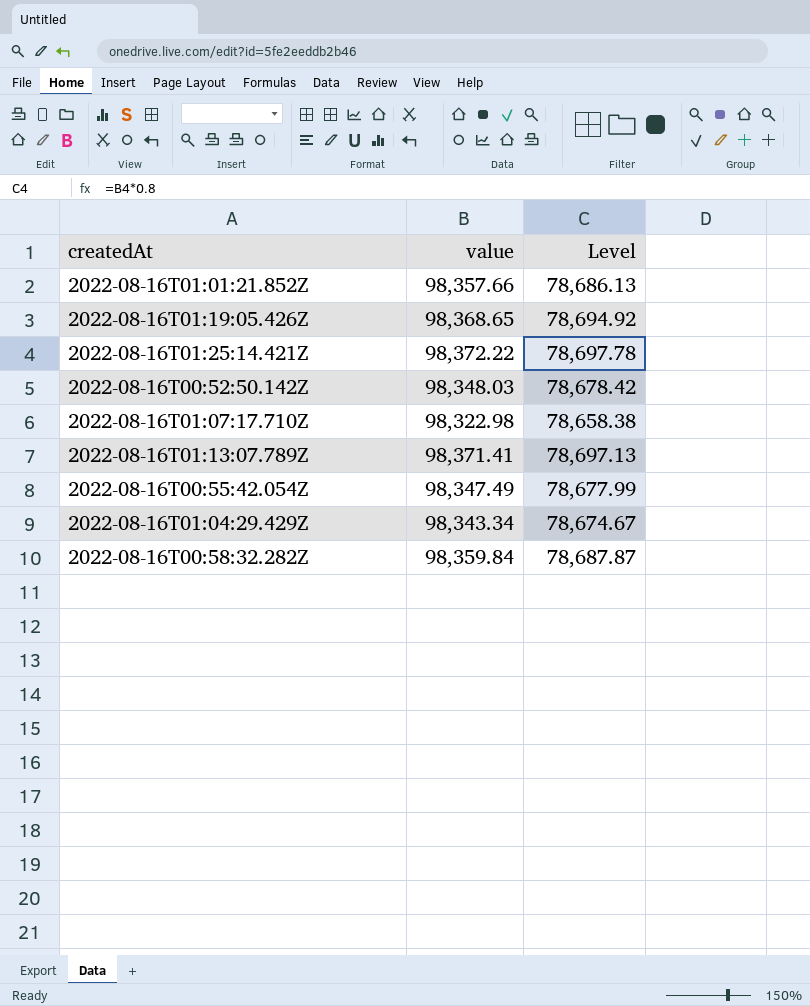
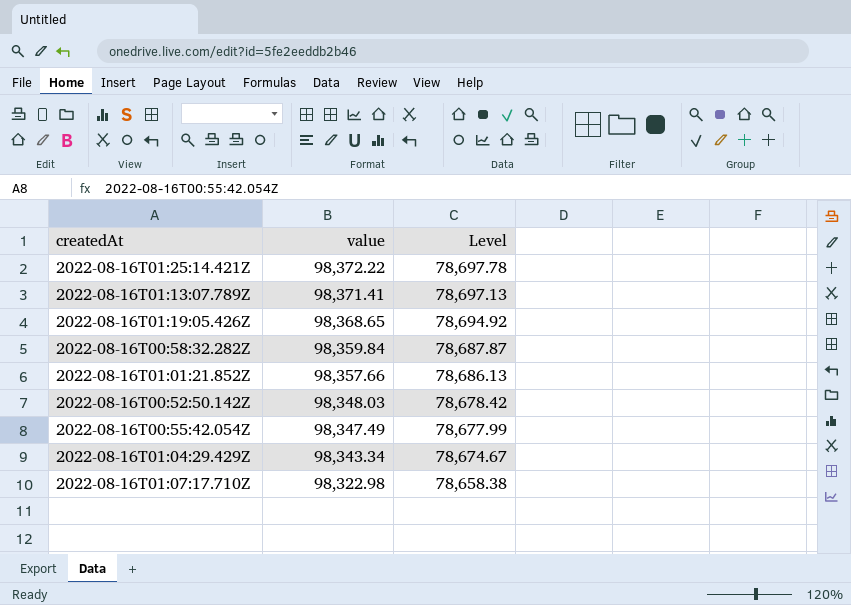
row order: none -> value descending

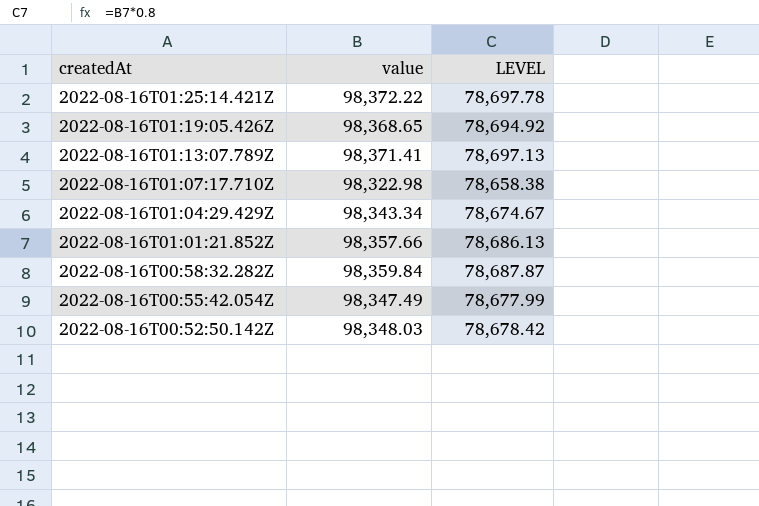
row order: value descending -> createdAt descending
column name: Level -> LEVEL

